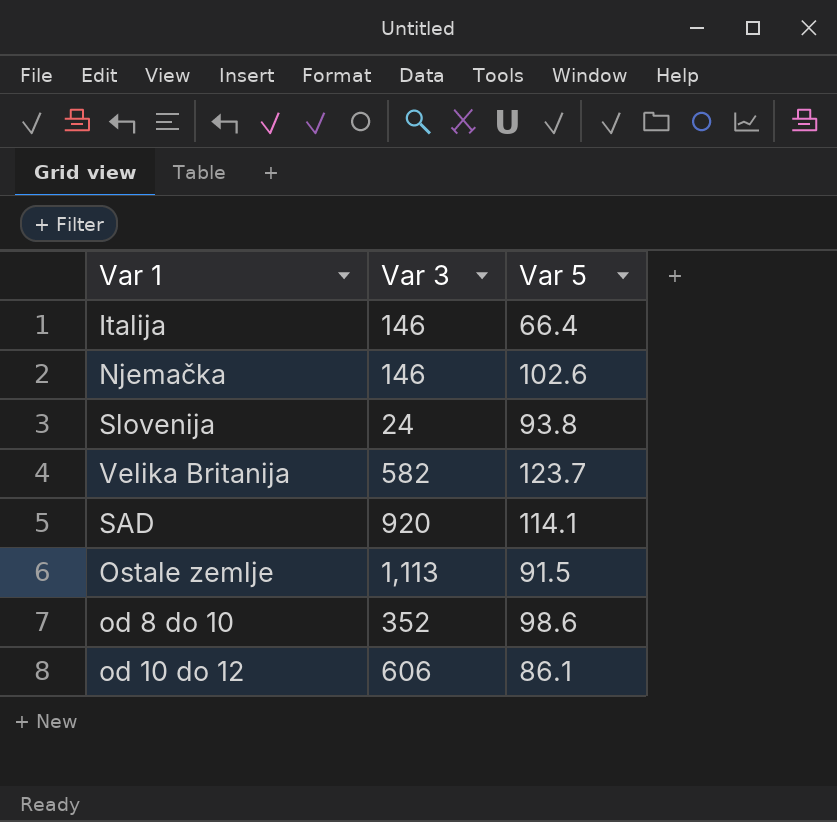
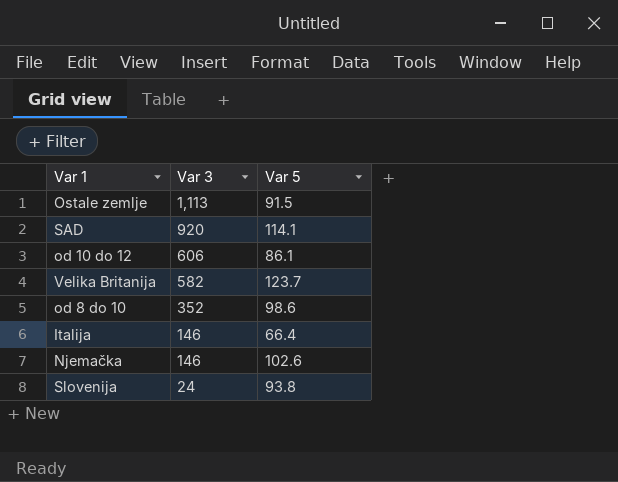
row order: none -> Var 3 descending

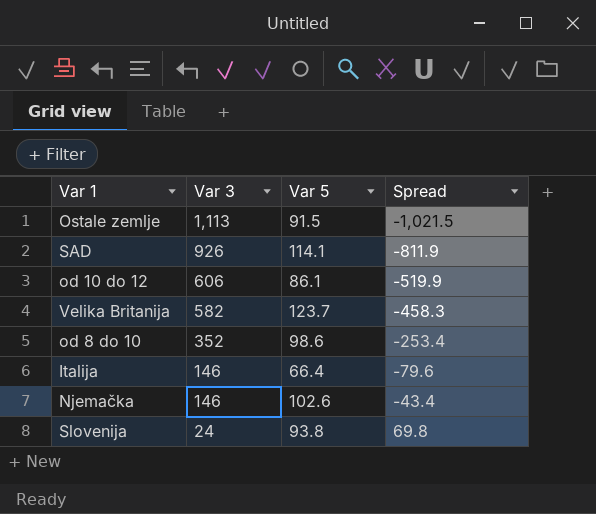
column Spread | formula: none -> [Var 5] - [Var 3]
SAD | Var 3: 920 -> 926

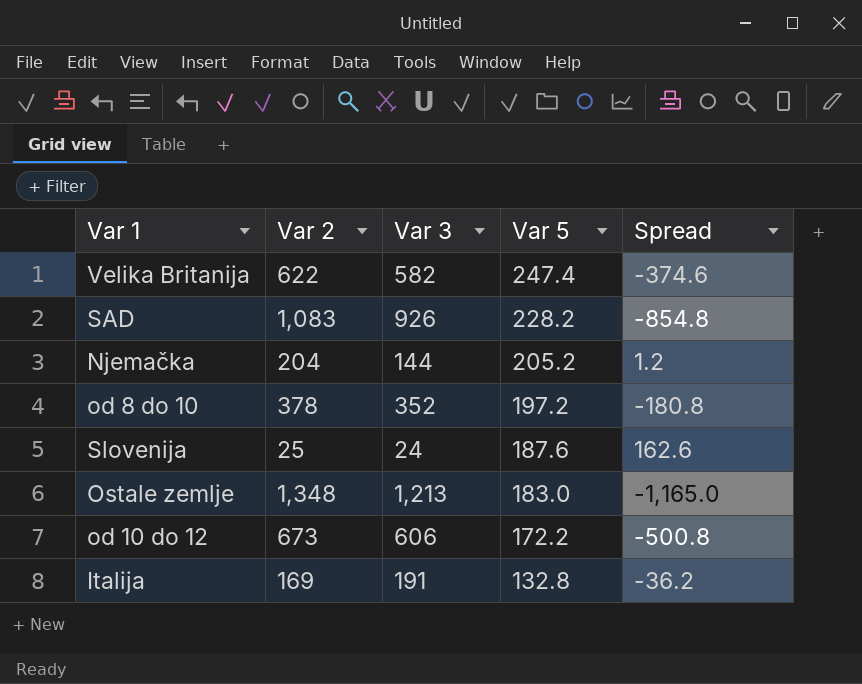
row order: Var 3 descending -> Var 5 descending
column Var 2 | position: none -> 2
column Spread | formula: [Var 5] - [Var 3] -> [Var 5] - [Var 2]
Velika Britanija | Var 5: 123.7 -> 247.4
SAD | Var 5: 114.1 -> 228.2
Njemačka | Var 3: 146 -> 144
Njemačka | Var 5: 102.6 -> 205.2
od 8 do 10 | Var 5: 98.6 -> 197.2
Slovenija | Var 5: 93.8 -> 187.6
Ostale zemlje | Var 3: 1,113 -> 1,213
Ostale zemlje | Var 5: 91.5 -> 183.0
od 10 do 12 | Var 5: 86.1 -> 172.2
Italija | Var 3: 146 -> 191
Italija | Var 5: 66.4 -> 132.8

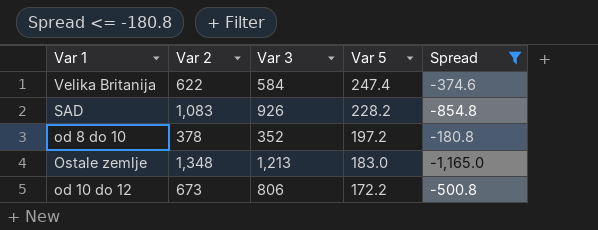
filter: none -> Spread <= -180.8
Velika Britanija | Var 3: 582 -> 584
od 10 do 12 | Var 3: 606 -> 806

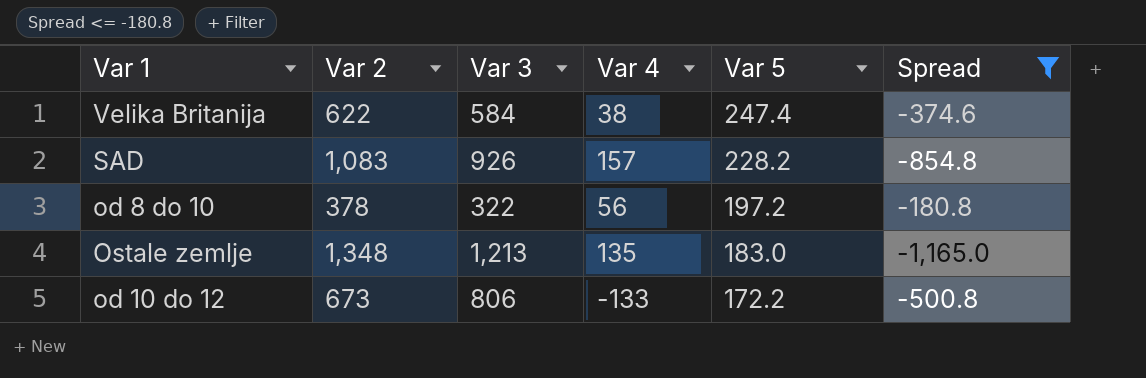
column Var 4 | formula: none -> [Var 2] - [Var 3]
od 8 do 10 | Var 3: 352 -> 322

